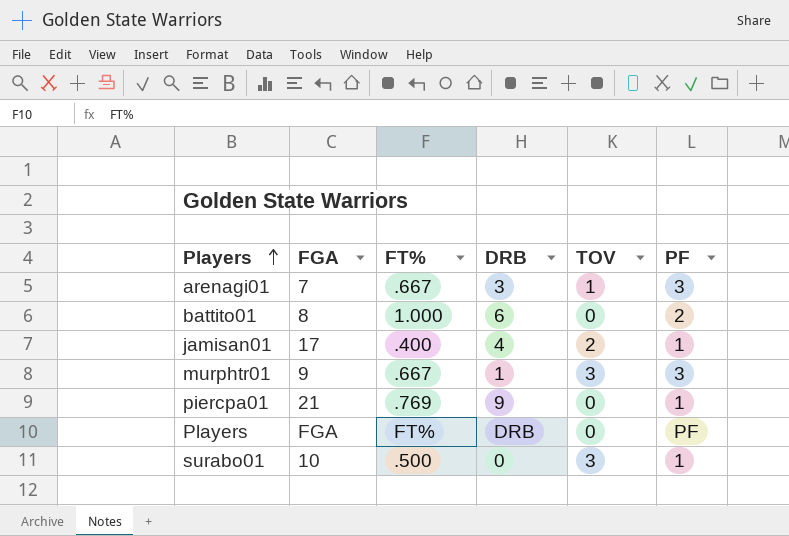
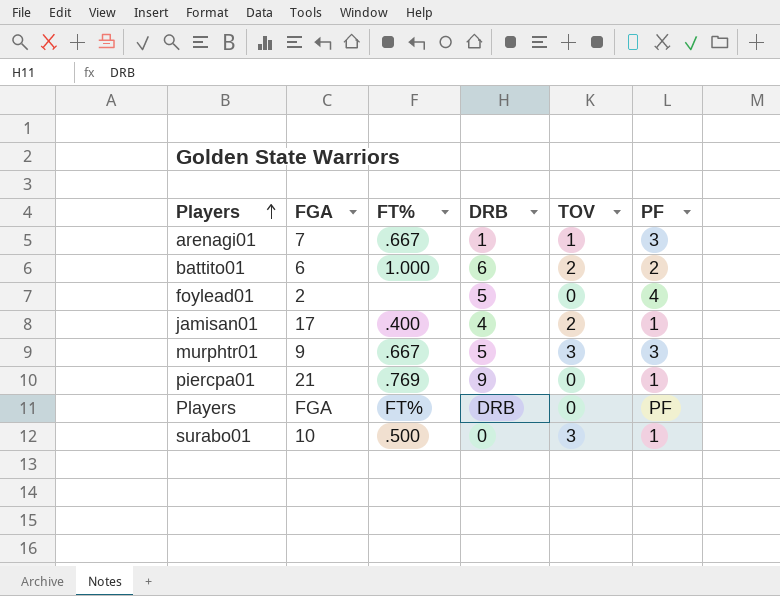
arenagi01 | DRB: 3 -> 1
battito01 | FGA: 8 -> 6
battito01 | TOV: 0 -> 2
row foylead01: none -> 2 | none | 5 | 0 | 4
murphtr01 | DRB: 1 -> 5

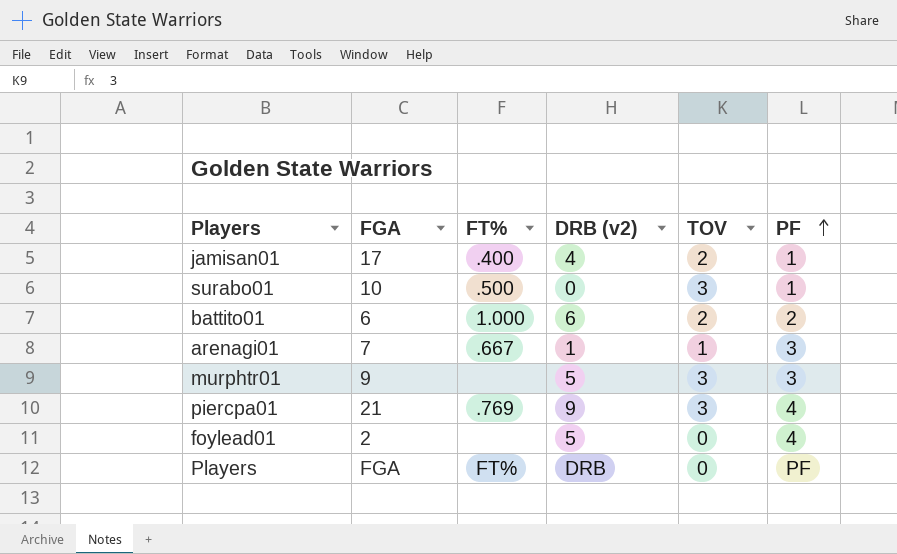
row order: Players ascending -> PF ascending
column name: DRB -> DRB (v2)
murphtr01 | FT%: .667 -> none
piercpa01 | TOV: 0 -> 3
piercpa01 | PF: 1 -> 4

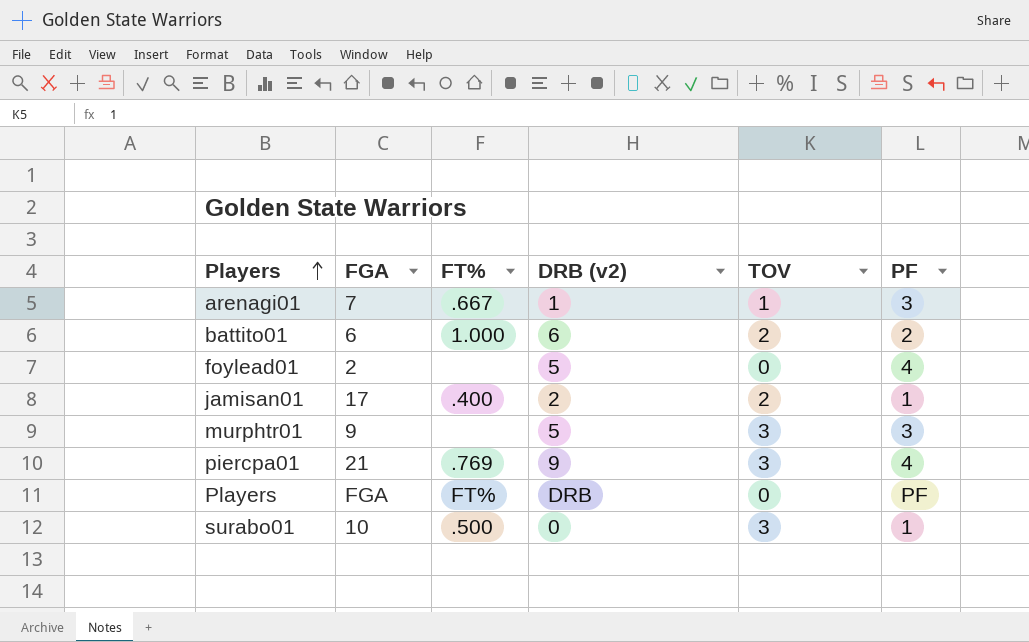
row order: PF ascending -> Players ascending
jamisan01 | DRB (v2): 4 -> 2

